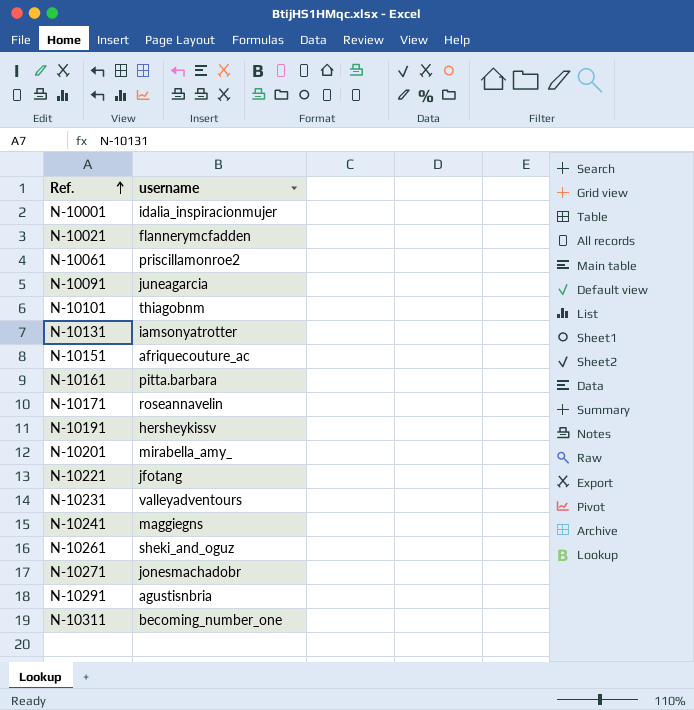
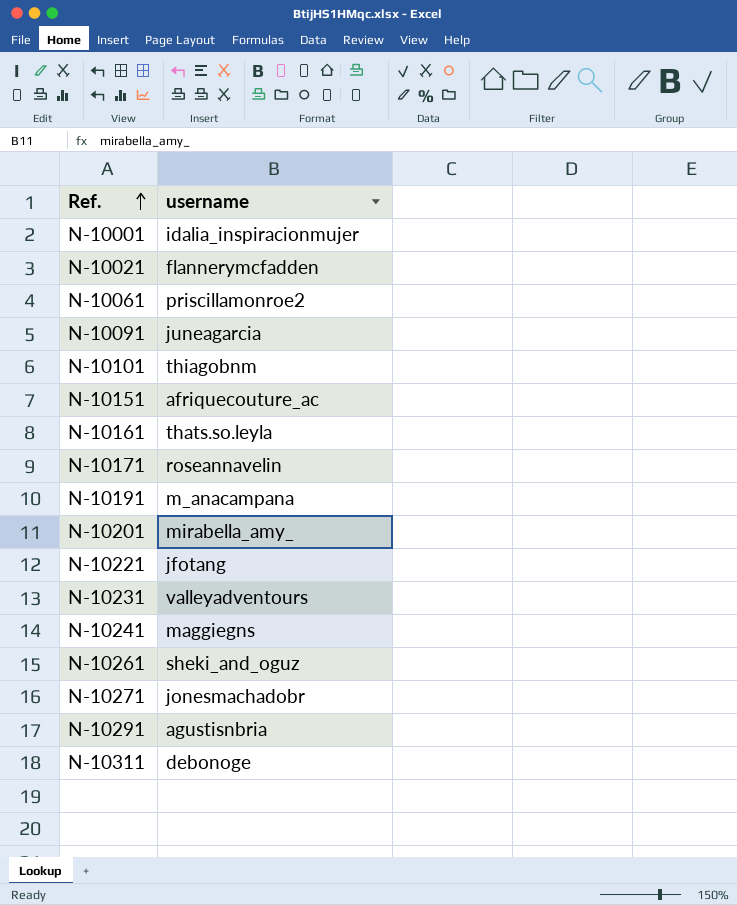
row N-10131: iamsonyatrotter -> none
N-10161 | username: pitta.barbara -> thats.so.leyla
N-10191 | username: hersheykissv -> m_anacampana
N-10311 | username: becoming_number_one -> debonoge

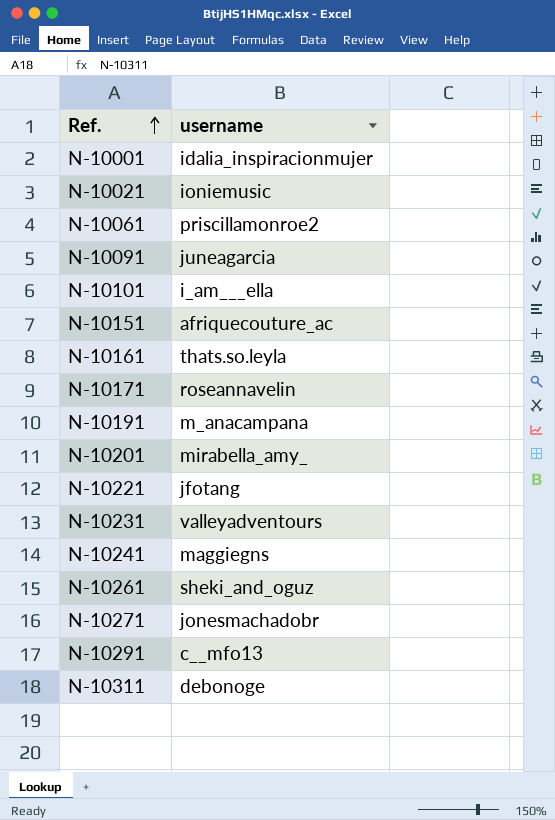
N-10021 | username: flannerymcfadden -> ioniemusic
N-10101 | username: thiagobnm -> i_am___ella
N-10291 | username: agustisnbria -> c__mfo13

